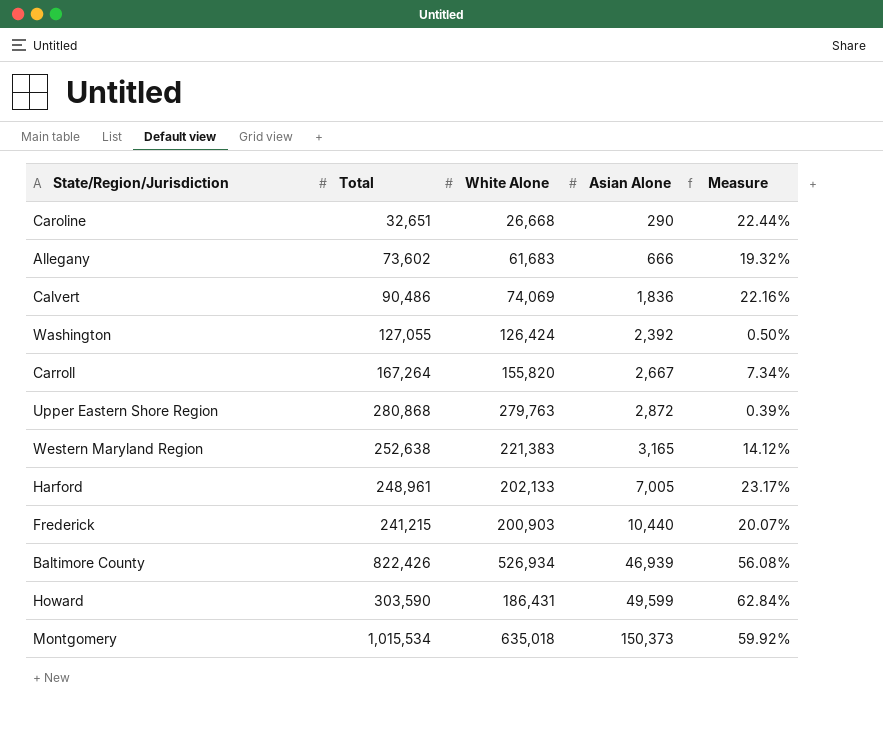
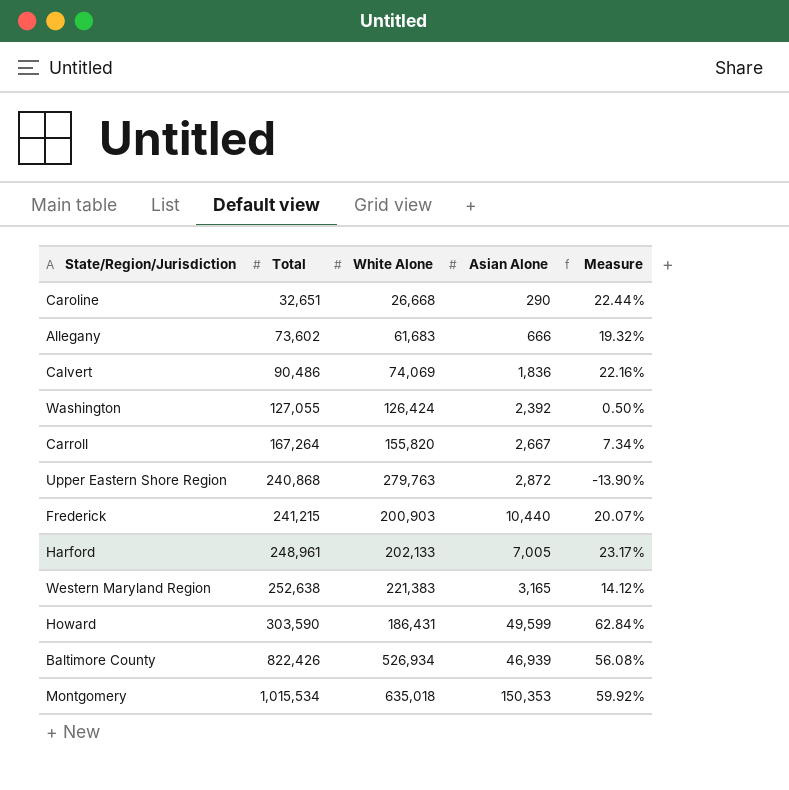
row order: Asian Alone ascending -> Total ascending
Upper Eastern Shore Region | Total: 280,868 -> 240,868
Upper Eastern Shore Region | Measure: 0.39% -> -13.90%
Montgomery | Asian Alone: 150,373 -> 150,353

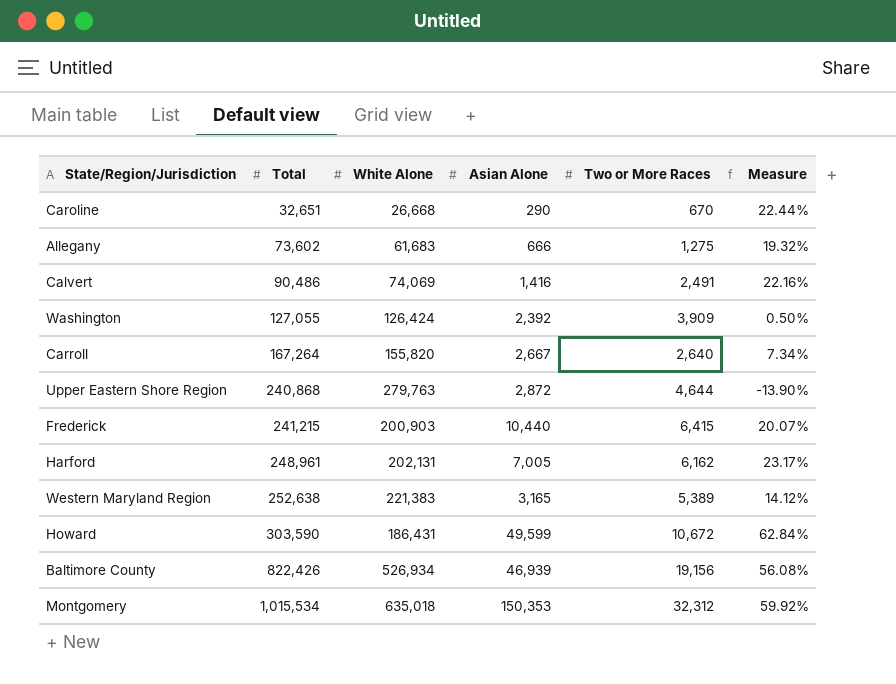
column Two or More Races | position: none -> 5
Calvert | Asian Alone: 1,836 -> 1,416
Harford | White Alone: 202,133 -> 202,131

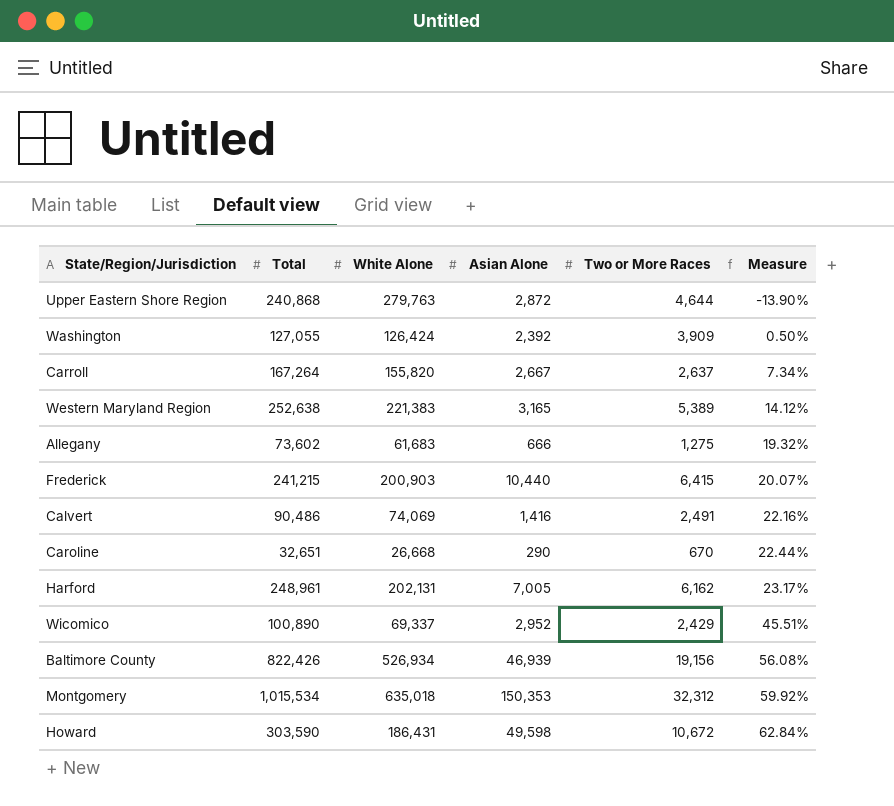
row order: Total ascending -> Measure ascending
Carroll | Two or More Races: 2,640 -> 2,637
row Wicomico: none -> 100,890 | 69,337 | 2,952 | 2,429 | 45.51%
Howard | Asian Alone: 49,599 -> 49,598

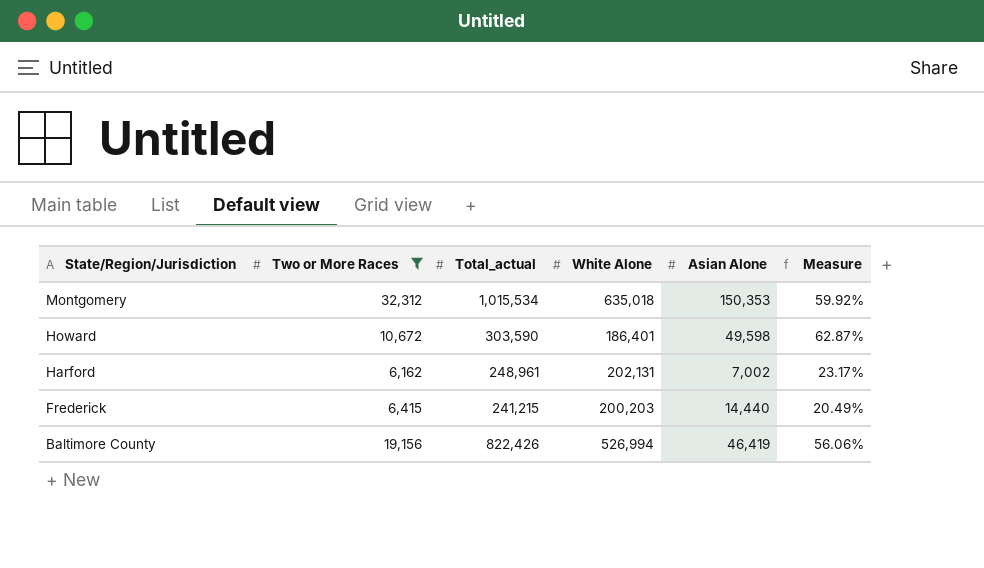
filter: none -> Two or More Races >= 6,162
row order: Measure ascending -> State/Region/Jurisdiction descending
column Two or More Races | position: 5 -> 2
column name: Total -> Total_actual
Howard | White Alone: 186,431 -> 186,401
Howard | Measure: 62.84% -> 62.87%
Harford | Asian Alone: 7,005 -> 7,002
Frederick | White Alone: 200,903 -> 200,203
Frederick | Asian Alone: 10,440 -> 14,440
Frederick | Measure: 20.07% -> 20.49%
Baltimore County | White Alone: 526,934 -> 526,994
Baltimore County | Asian Alone: 46,939 -> 46,419
Baltimore County | Measure: 56.08% -> 56.06%

